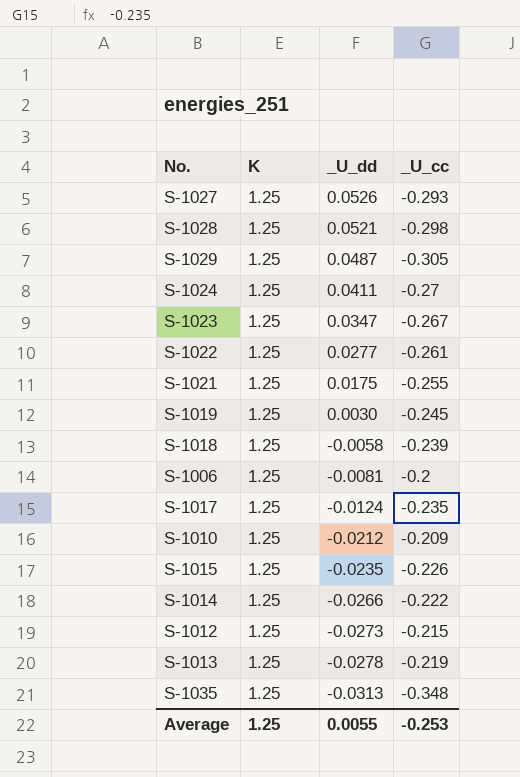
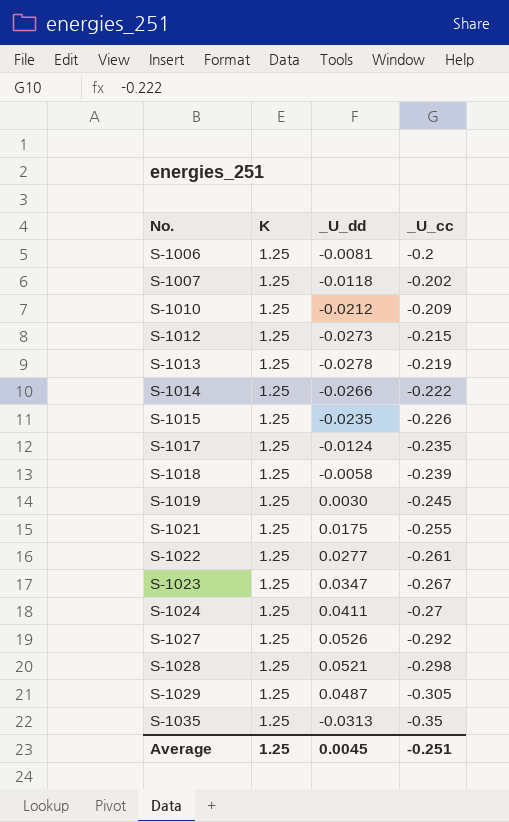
row order: _U_dd descending -> No. ascending
row S-1007: none -> 1.25 | -0.0118 | -0.202
S-1027 | _U_cc: -0.293 -> -0.292
S-1035 | _U_cc: -0.348 -> -0.35
Average | _U_dd: 0.0055 -> 0.0045
Average | _U_cc: -0.253 -> -0.251

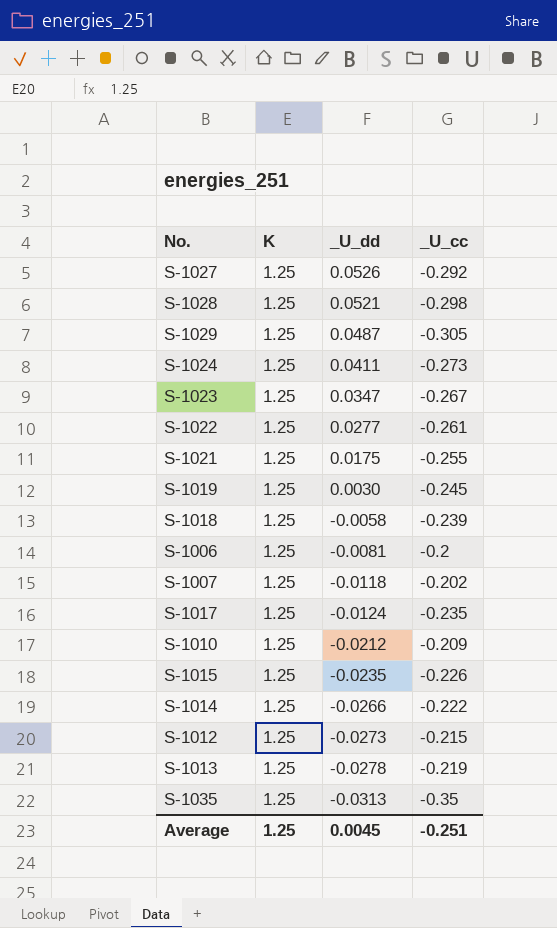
row order: No. ascending -> _U_dd descending
S-1024 | _U_cc: -0.27 -> -0.273

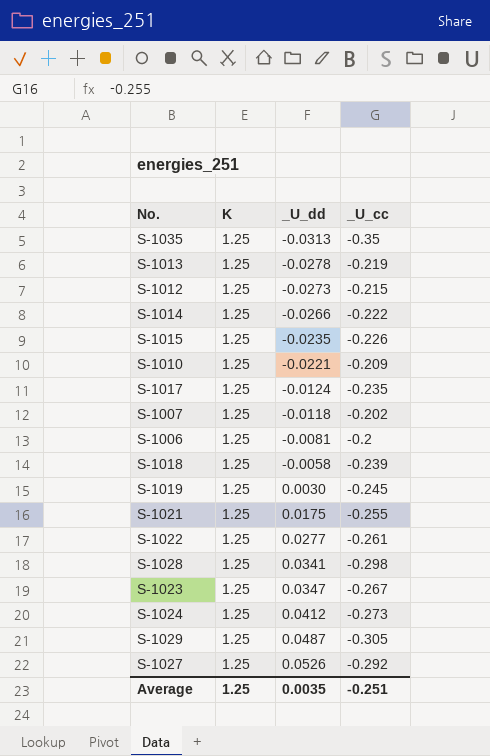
row order: _U_dd descending -> _U_dd ascending
S-1010 | _U_dd: -0.0212 -> -0.0221
S-1028 | _U_dd: 0.0521 -> 0.0341
S-1024 | _U_dd: 0.0411 -> 0.0412
Average | _U_dd: 0.0045 -> 0.0035

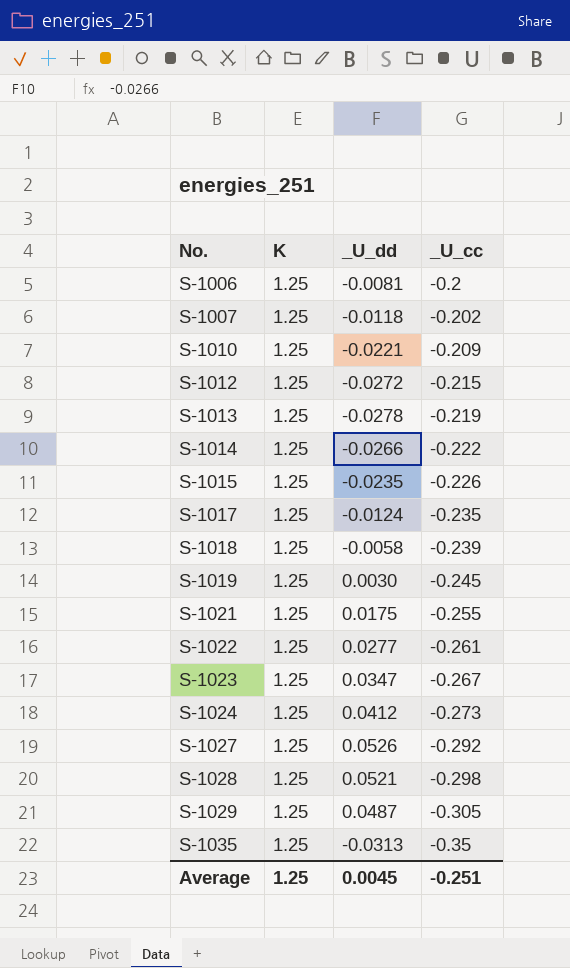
row order: _U_dd ascending -> No. ascending
S-1012 | _U_dd: -0.0273 -> -0.0272
S-1028 | _U_dd: 0.0341 -> 0.0521
Average | _U_dd: 0.0035 -> 0.0045

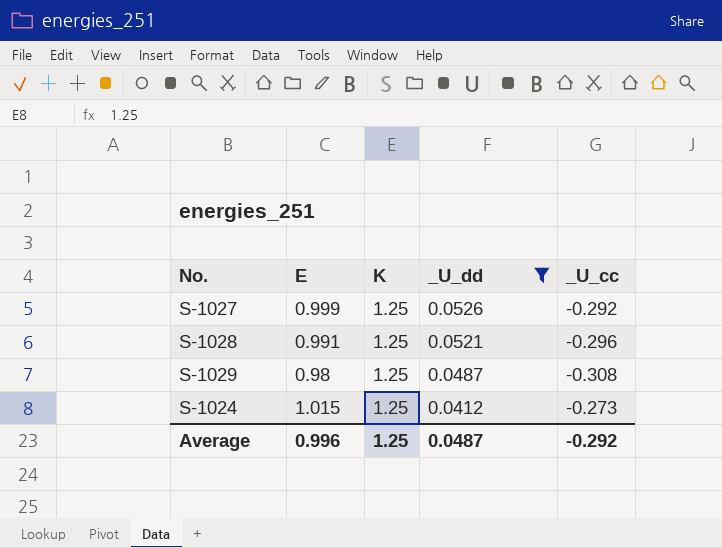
filter: none -> _U_dd >= 0.0412
row order: No. ascending -> _U_dd descending
column E | position: none -> 2
S-1028 | _U_cc: -0.298 -> -0.296
S-1029 | _U_cc: -0.305 -> -0.308
Average | _U_dd: 0.0045 -> 0.0487
Average | _U_cc: -0.251 -> -0.292

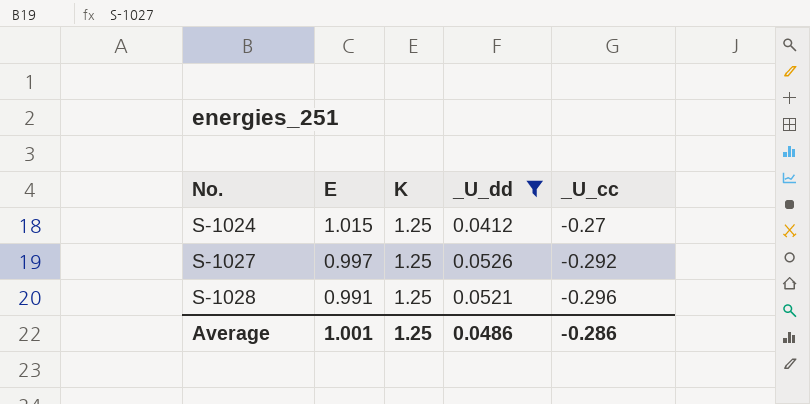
row order: _U_dd descending -> No. ascending
row S-1029: 0.98 | 1.25 | 0.0487 | -0.308 -> none
S-1024 | _U_cc: -0.273 -> -0.27
S-1027 | E: 0.999 -> 0.997
Average | E: 0.996 -> 1.001
Average | _U_dd: 0.0487 -> 0.0486
Average | _U_cc: -0.292 -> -0.286

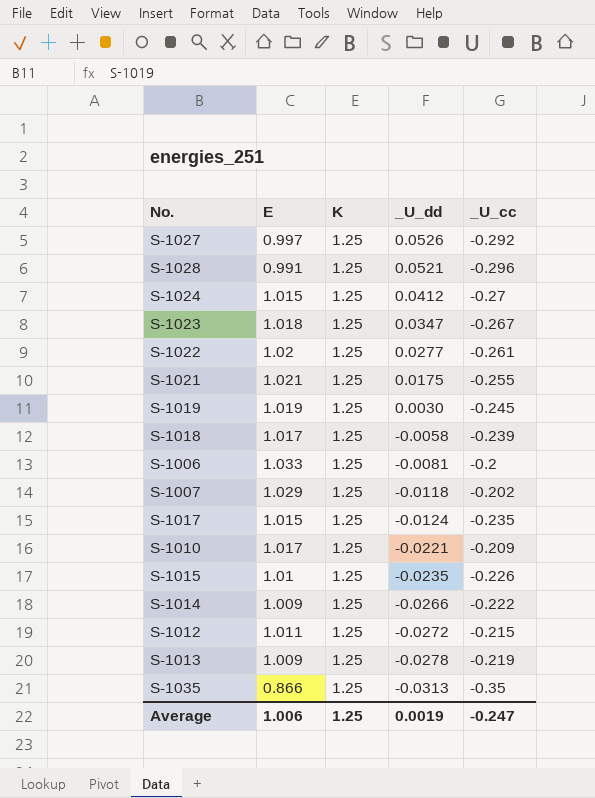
filter: _U_dd >= 0.0412 -> none
row order: No. ascending -> _U_dd descending
Average | E: 1.001 -> 1.006
Average | _U_dd: 0.0486 -> 0.0019
Average | _U_cc: -0.286 -> -0.247

